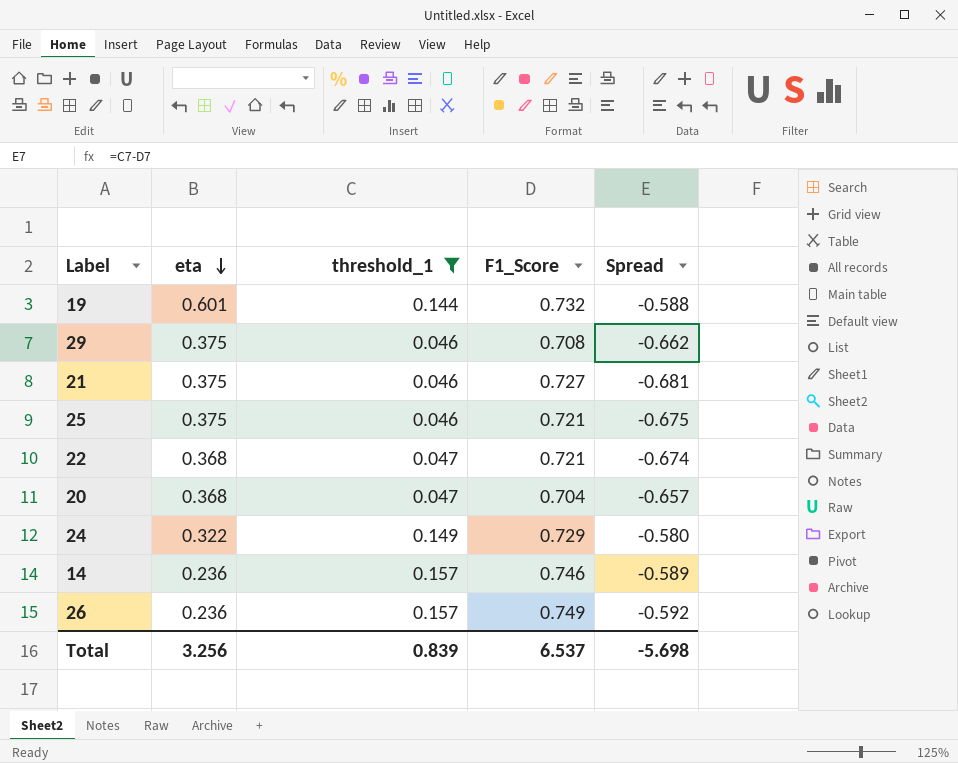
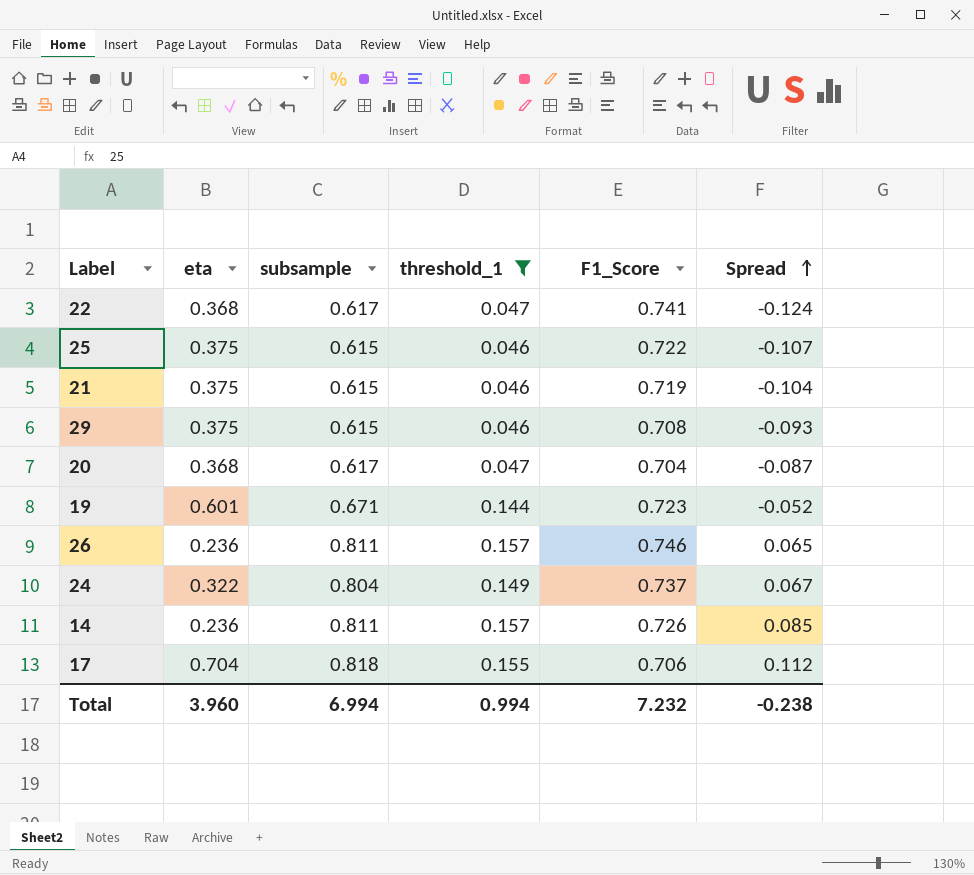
row order: eta descending -> Spread ascending
column subsample | position: none -> 3
column Spread | formula: [threshold_1] - [F1_Score] -> [subsample] - [F1_Score]
22 | F1_Score: 0.721 -> 0.741
25 | F1_Score: 0.721 -> 0.722
21 | F1_Score: 0.727 -> 0.719
19 | F1_Score: 0.732 -> 0.723
26 | F1_Score: 0.749 -> 0.746
24 | F1_Score: 0.729 -> 0.737
14 | F1_Score: 0.746 -> 0.726
row 17: none -> 0.704 | 0.818 | 0.155 | 0.706 | 0.112
Total | eta: 3.256 -> 3.960
Total | threshold_1: 0.839 -> 0.994
Total | F1_Score: 6.537 -> 7.232
Total | Spread: -5.698 -> -0.238

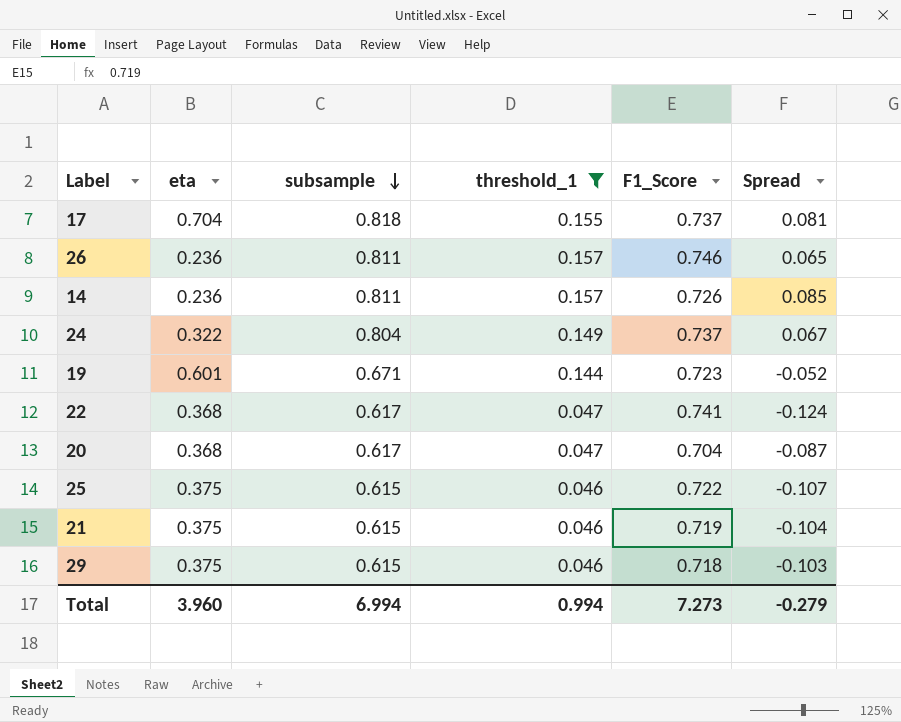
row order: Spread ascending -> subsample descending
17 | F1_Score: 0.706 -> 0.737
17 | Spread: 0.112 -> 0.081
29 | F1_Score: 0.708 -> 0.718
29 | Spread: -0.093 -> -0.103
Total | F1_Score: 7.232 -> 7.273
Total | Spread: -0.238 -> -0.279

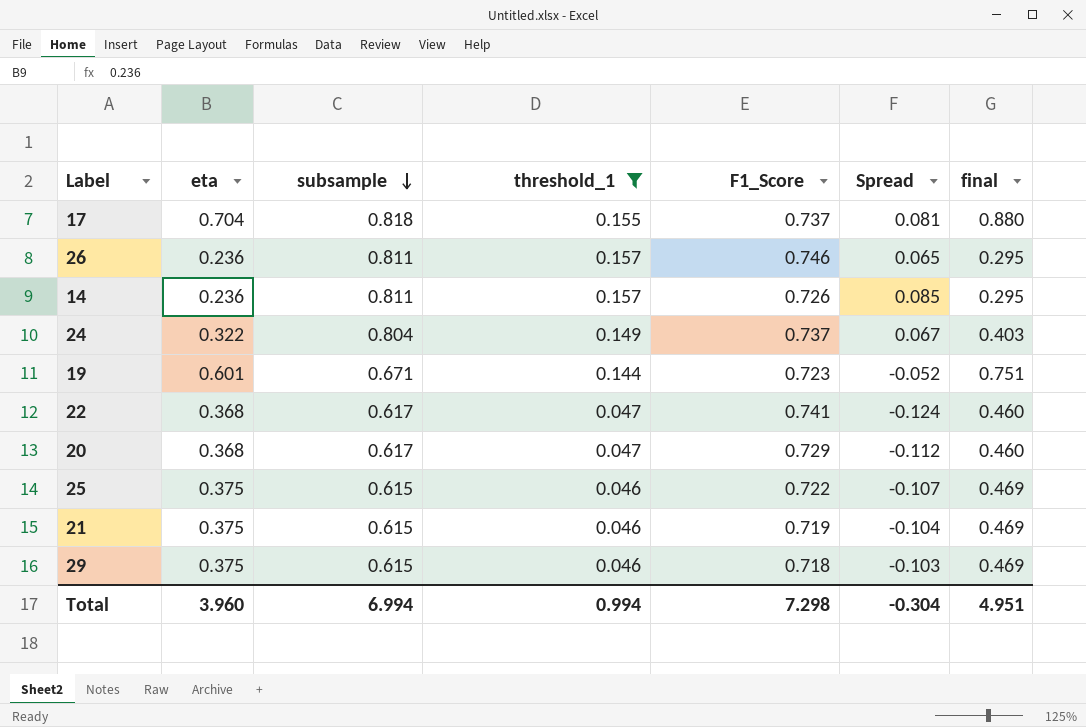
column final | formula: none -> [eta] * 1.25
20 | F1_Score: 0.704 -> 0.729
20 | Spread: -0.087 -> -0.112
Total | F1_Score: 7.273 -> 7.298
Total | Spread: -0.279 -> -0.304

